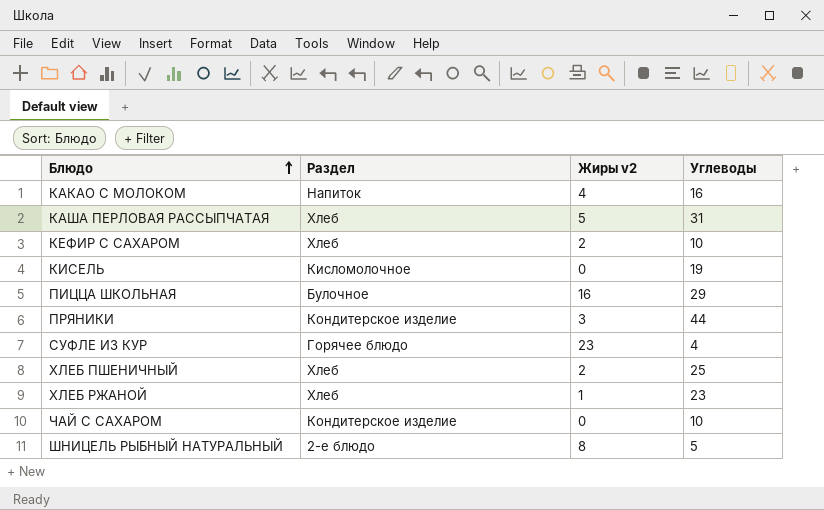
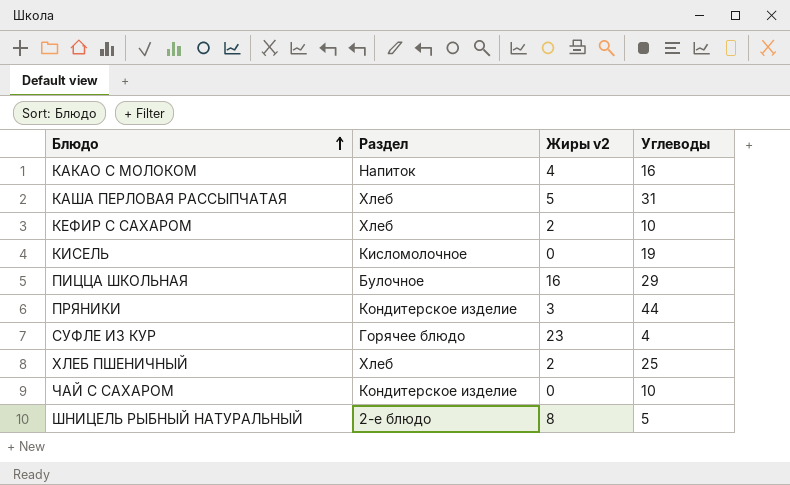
row ХЛЕБ РЖАНОЙ: Хлеб | 1 | 23 -> none

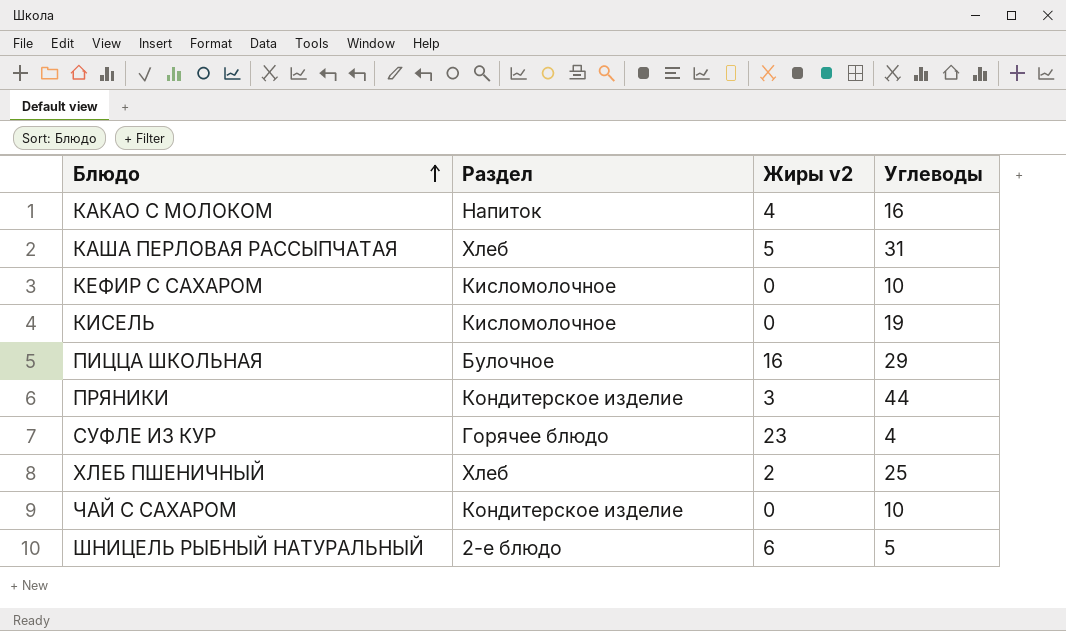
КЕФИР С САХАРОМ | Раздел: Хлеб -> Кисломолочное
КЕФИР С САХАРОМ | Жиры v2: 2 -> 0
ШНИЦЕЛЬ РЫБНЫЙ НАТУРАЛЬНЫЙ | Жиры v2: 8 -> 6

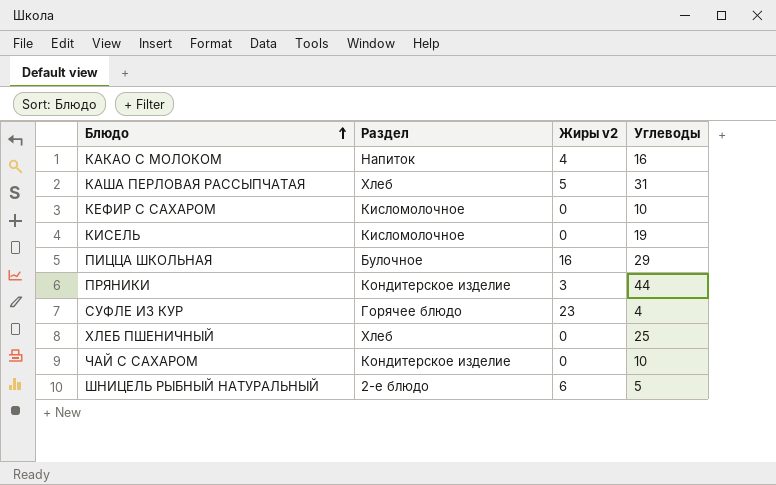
ХЛЕБ ПШЕНИЧНЫЙ | Жиры v2: 2 -> 0

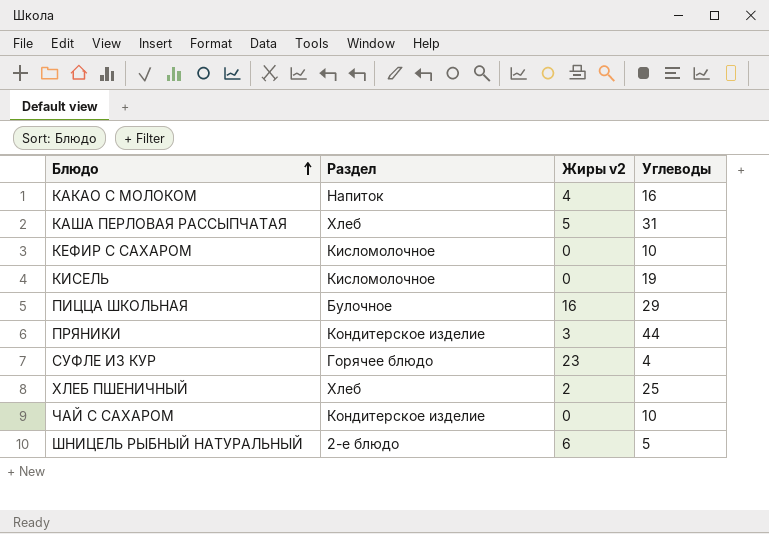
ХЛЕБ ПШЕНИЧНЫЙ | Жиры v2: 0 -> 2

